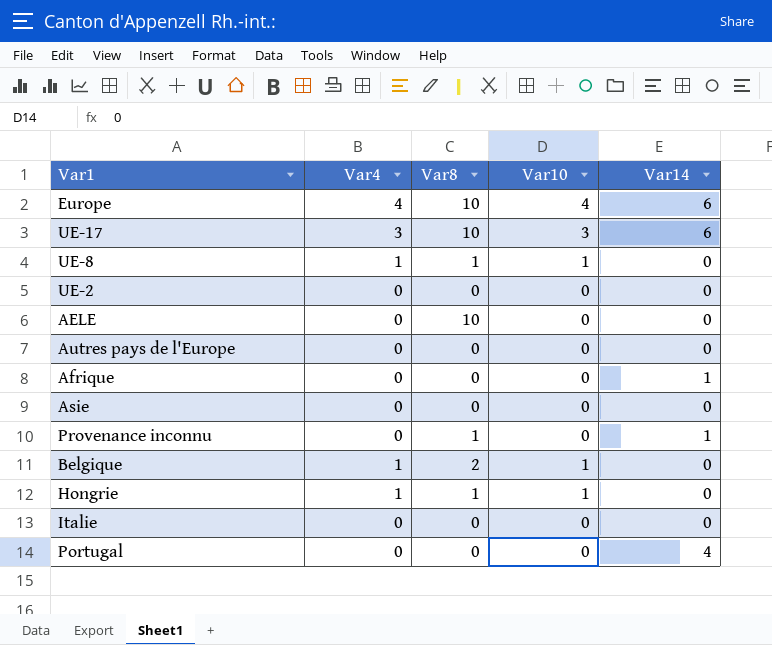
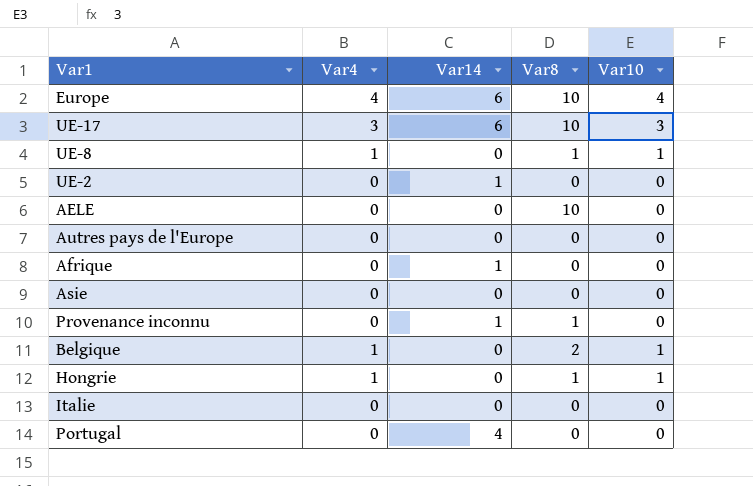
column Var14 | position: 5 -> 3
UE-2 | Var14: 0 -> 1

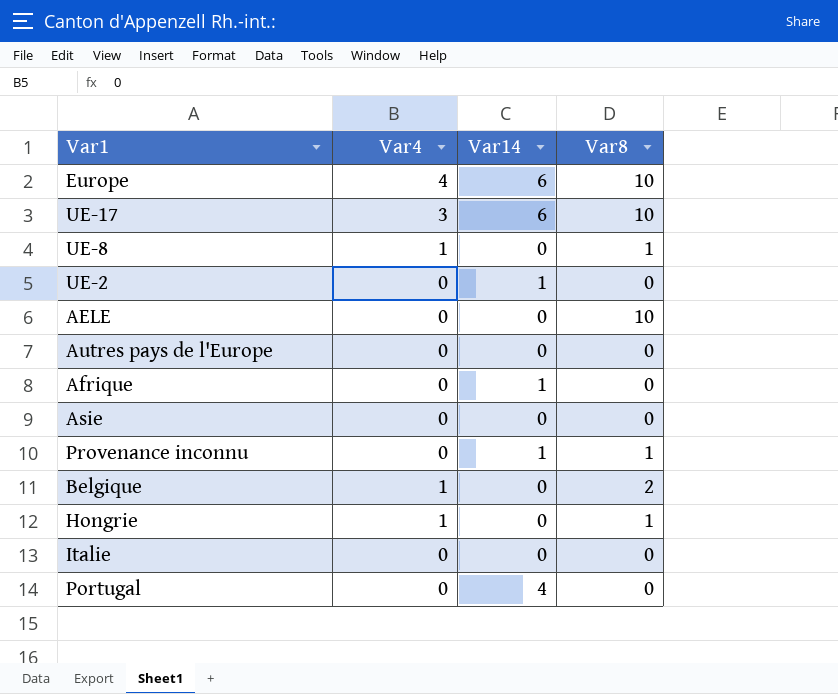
column Var10 | position: 5 -> none

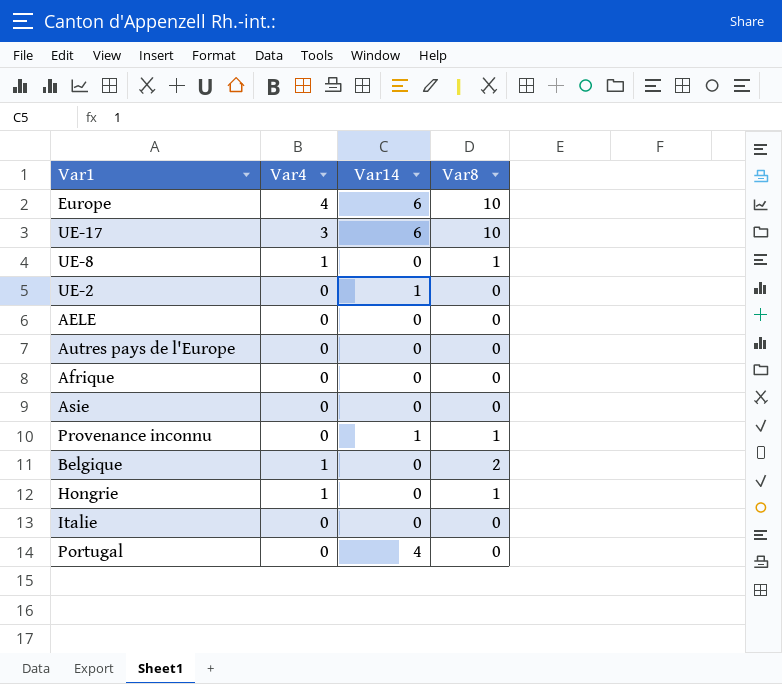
AELE | Var8: 10 -> 0
Afrique | Var14: 1 -> 0

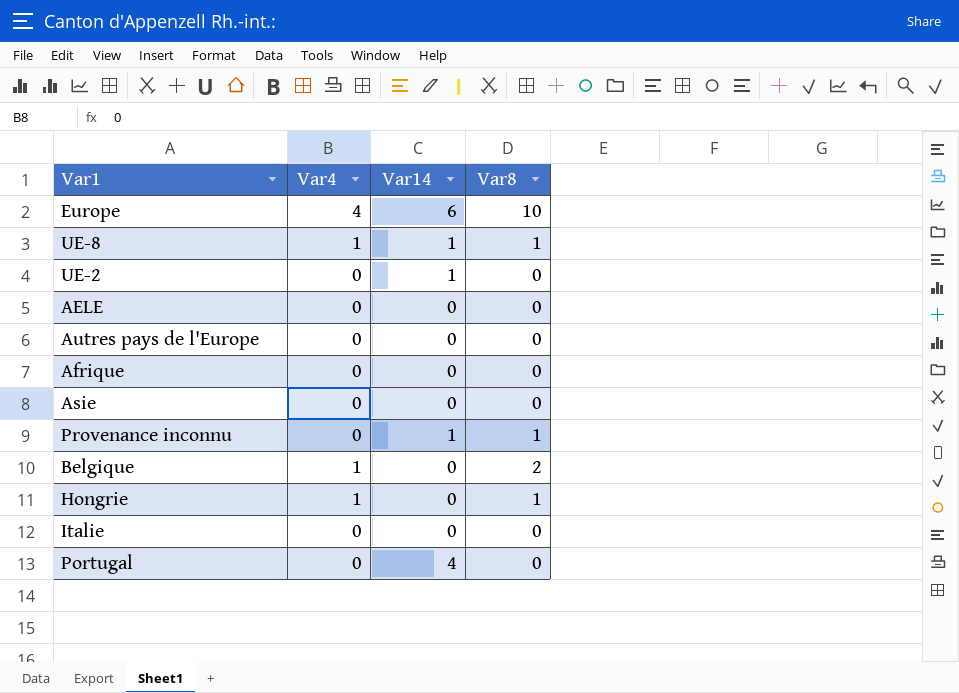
row UE-17: 3 | 6 | 10 -> none
UE-8 | Var14: 0 -> 1

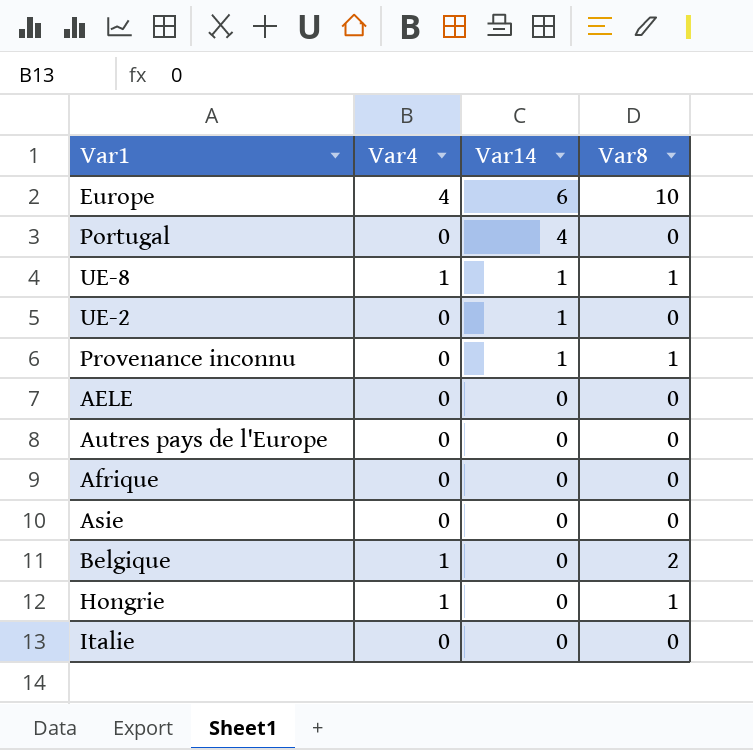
row order: none -> Var14 descending

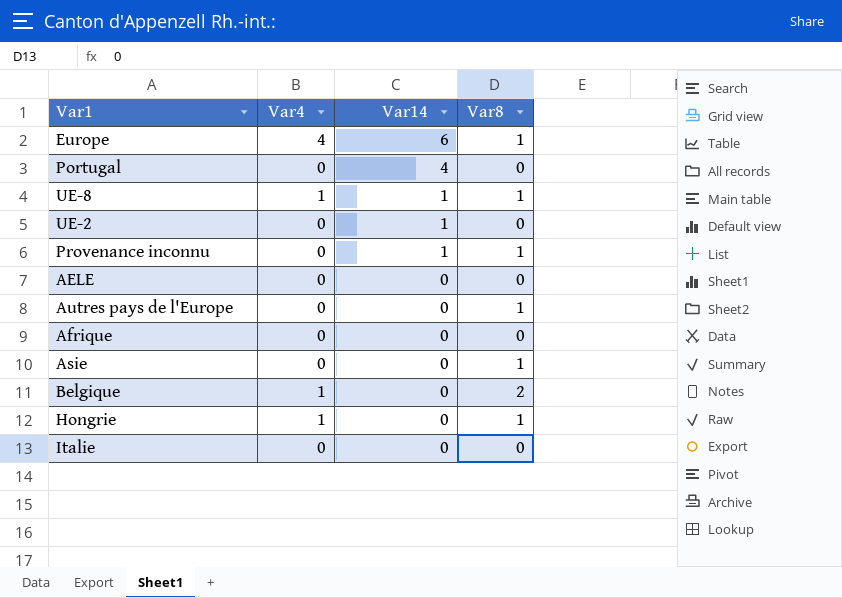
Europe | Var8: 10 -> 1
Autres pays de l'Europe | Var8: 0 -> 1
Asie | Var8: 0 -> 1

